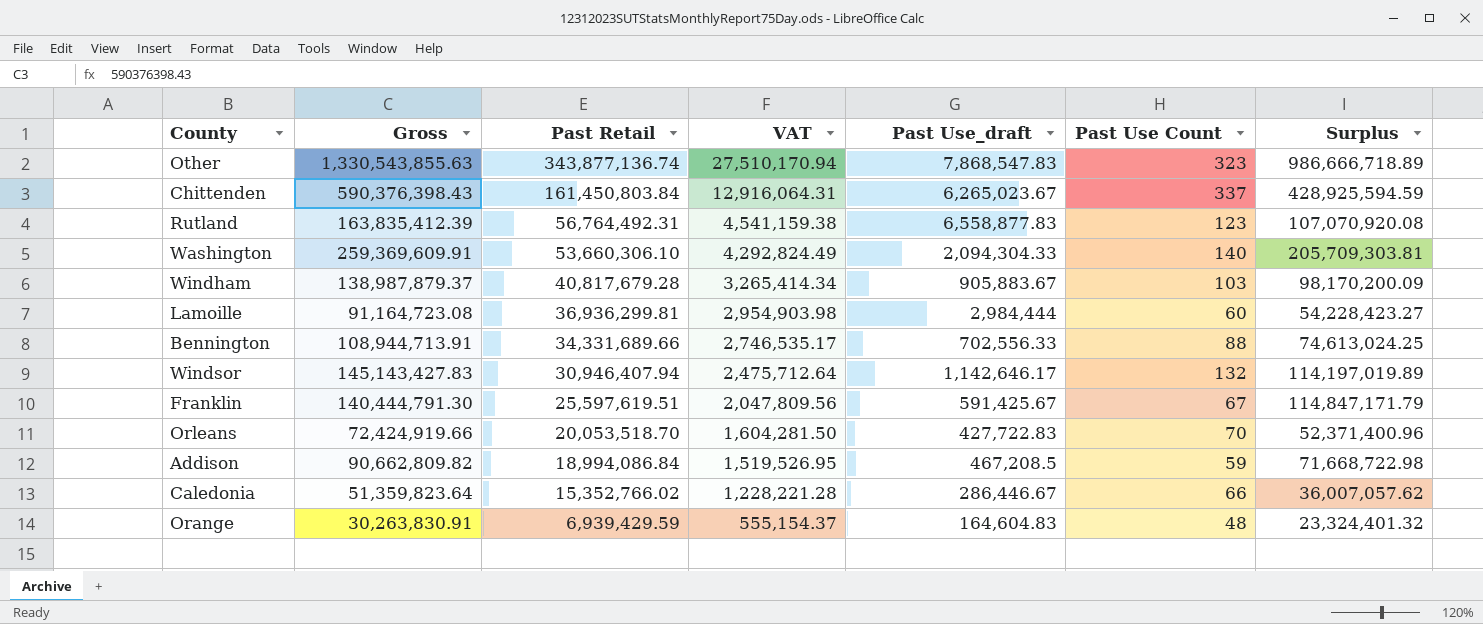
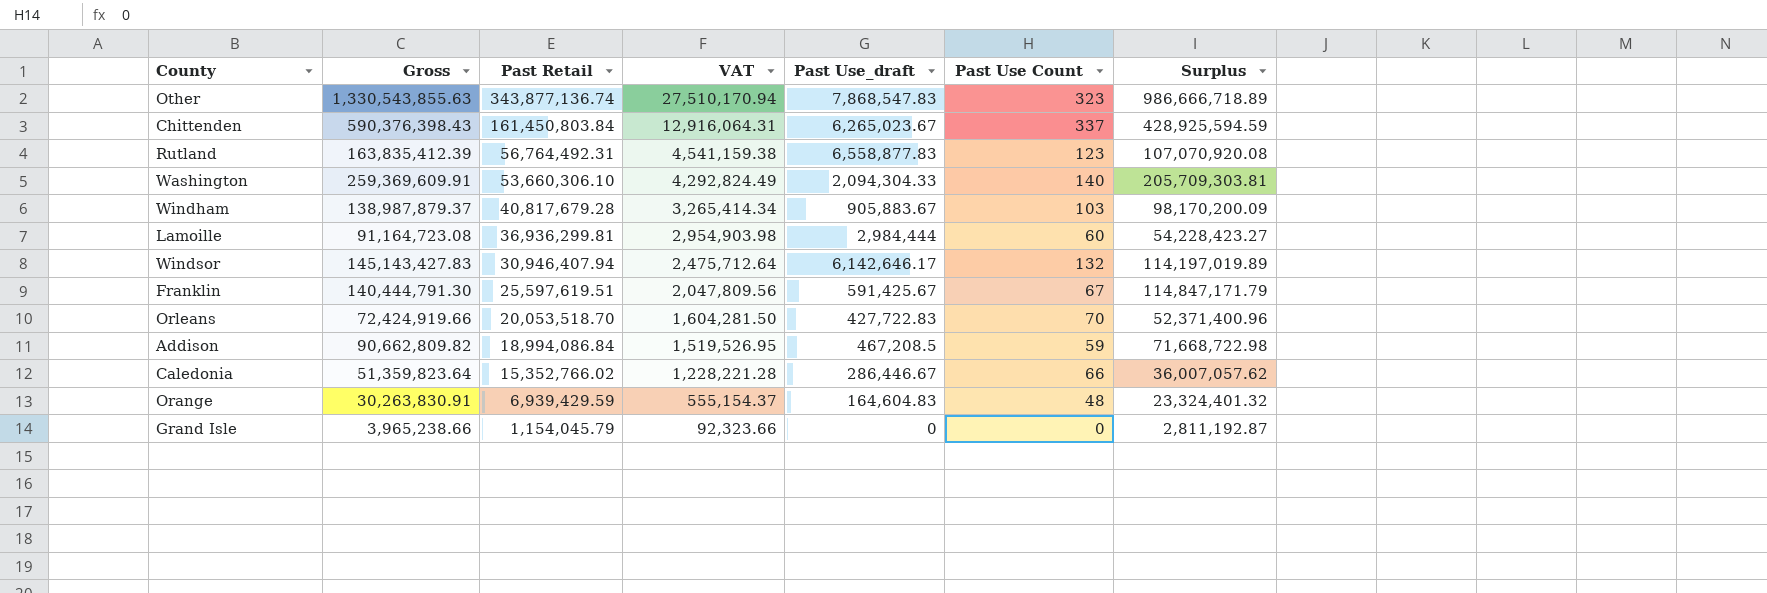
row Bennington: 108,944,713.91 | 34,331,689.66 | 2,746,535.17 | 702,556.33 | 88 | 74,613,024.25 -> none
Windsor | Past Use_draft: 1,142,646.17 -> 6,142,646.17
row Grand Isle: none -> 3,965,238.66 | 1,154,045.79 | 92,323.66 | 0 | 0 | 2,811,192.87

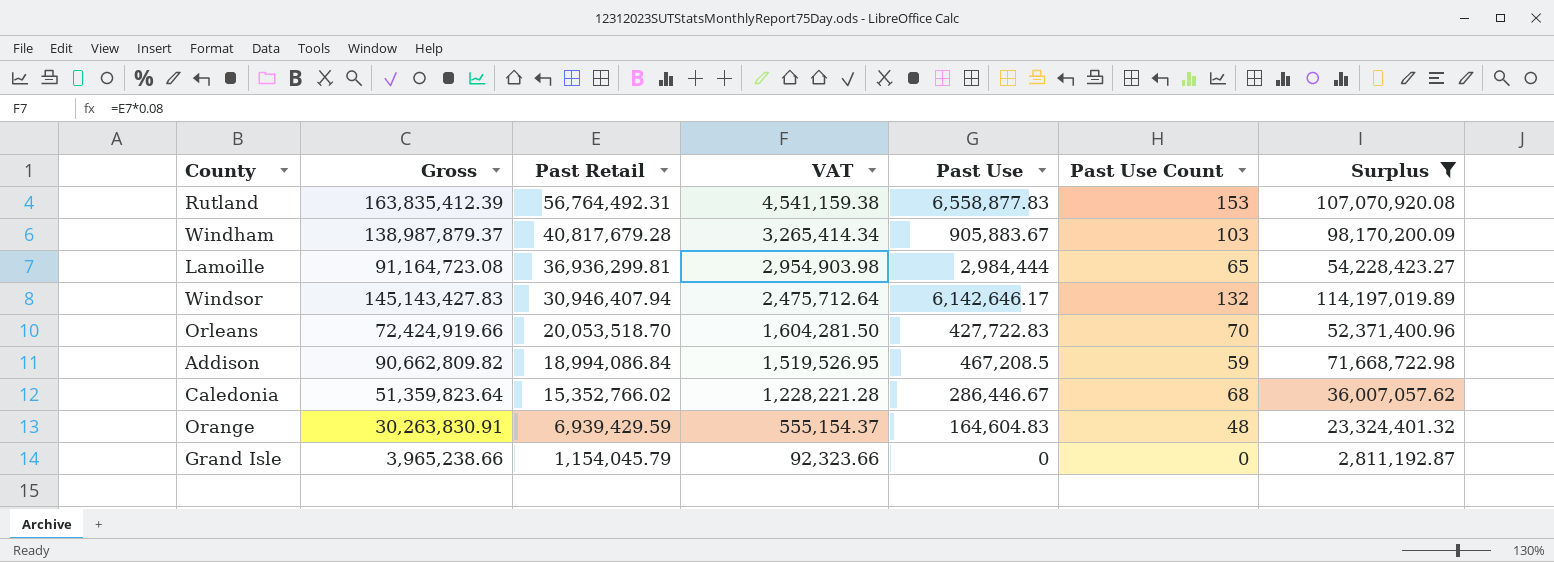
filter: none -> Surplus <= 114,197,019.89
column name: Past Use_draft -> Past Use
Rutland | Past Use Count: 123 -> 153
Lamoille | Past Use Count: 60 -> 65
Caledonia | Past Use Count: 66 -> 68

